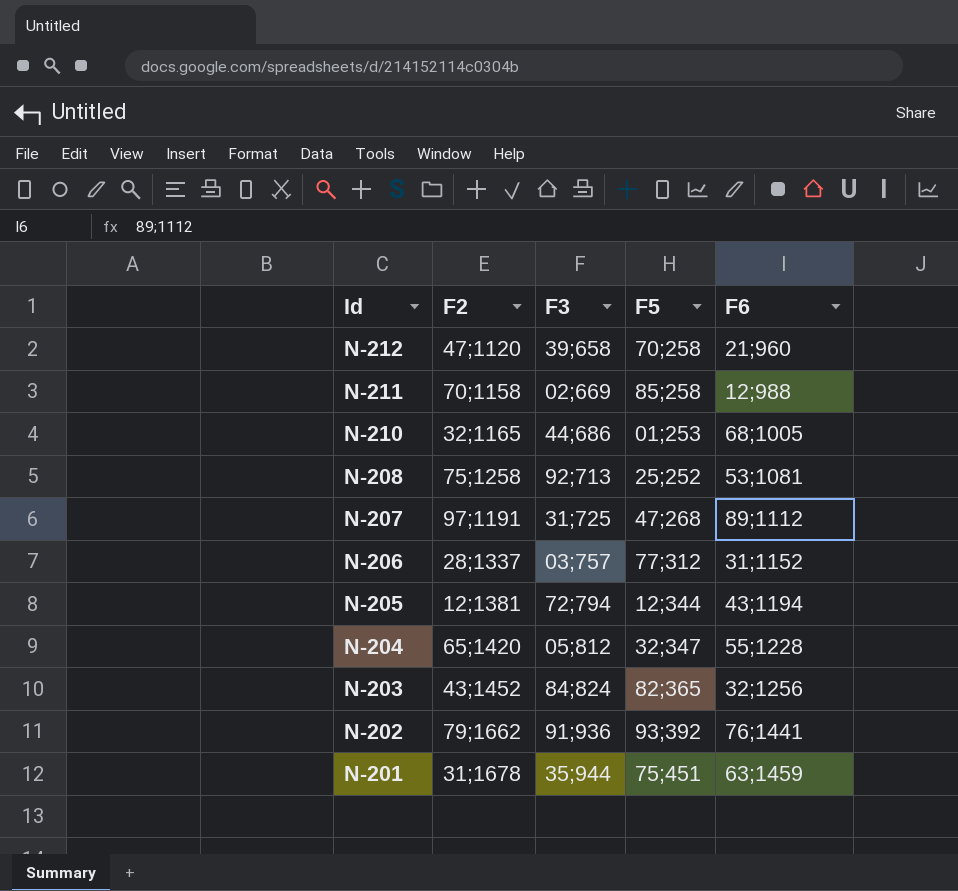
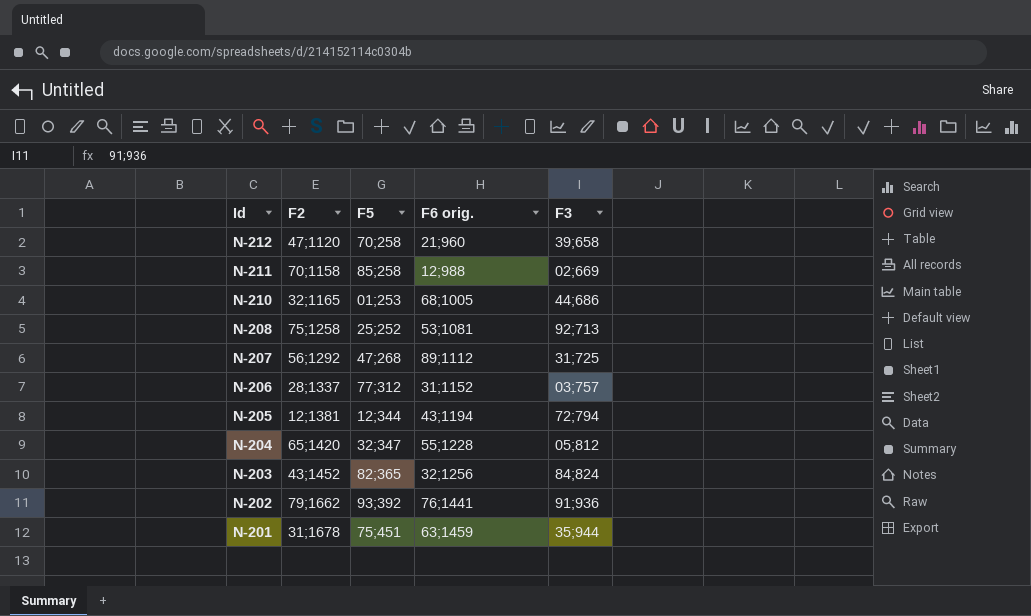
column name: F6 -> F6 orig.
column F3 | position: 3 -> 5
N-207 | F2: 97;1191 -> 56;1292

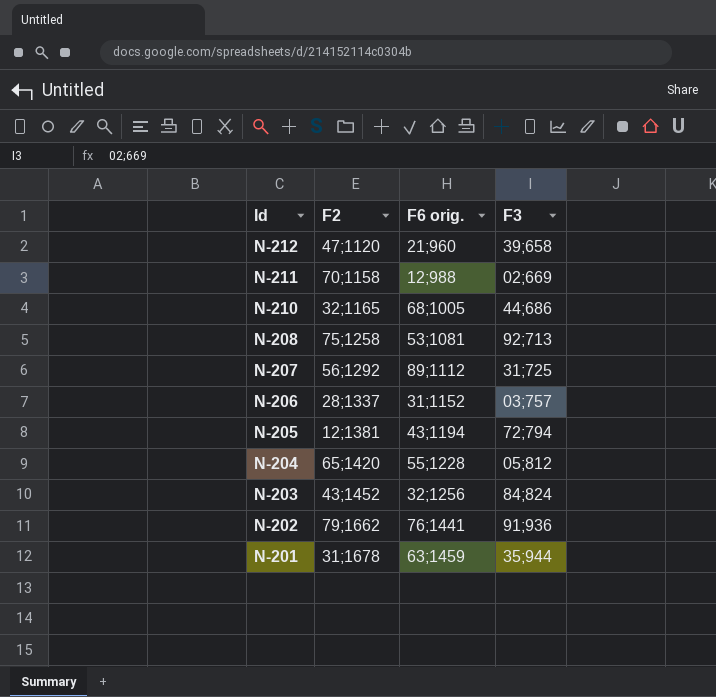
column F5 | position: 3 -> none

